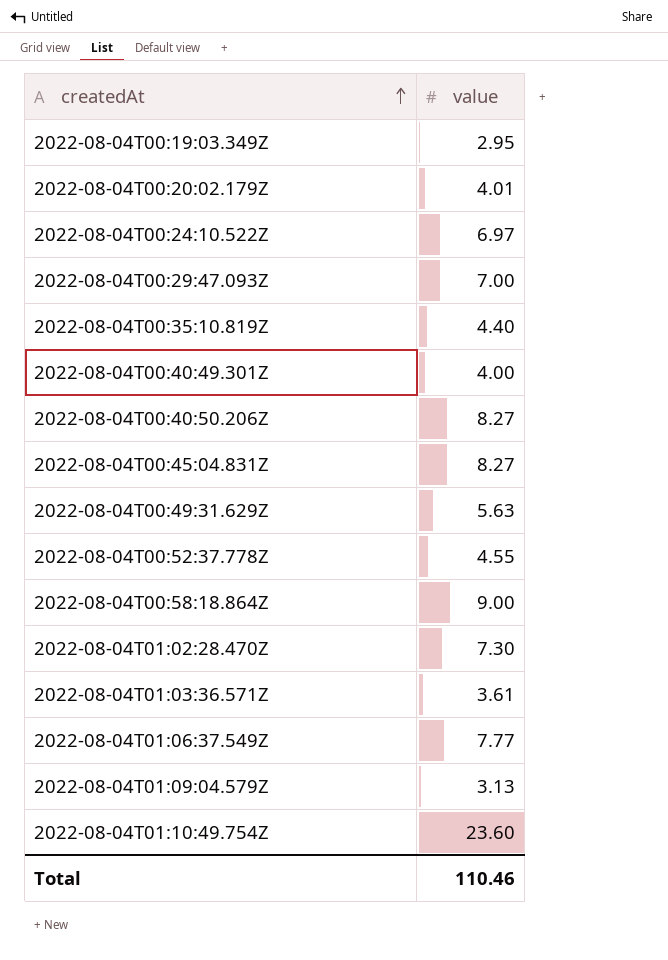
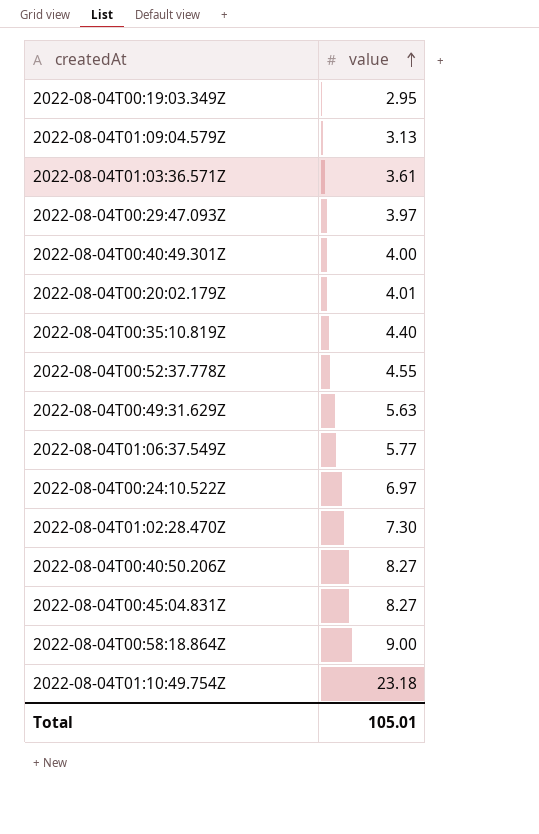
row order: createdAt ascending -> value ascending
2022-08-04T00:29:47.093Z | value: 7.00 -> 3.97
2022-08-04T01:06:37.549Z | value: 7.77 -> 5.77
2022-08-04T01:10:49.754Z | value: 23.60 -> 23.18
Total | value: 110.46 -> 105.01

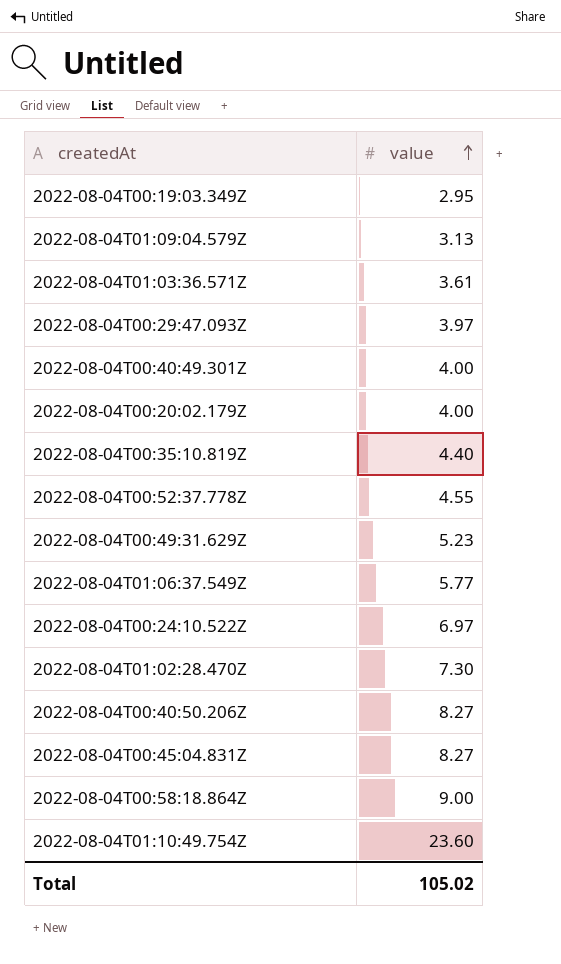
2022-08-04T00:20:02.179Z | value: 4.01 -> 4.00
2022-08-04T00:49:31.629Z | value: 5.63 -> 5.23
2022-08-04T01:10:49.754Z | value: 23.18 -> 23.60
Total | value: 105.01 -> 105.02

